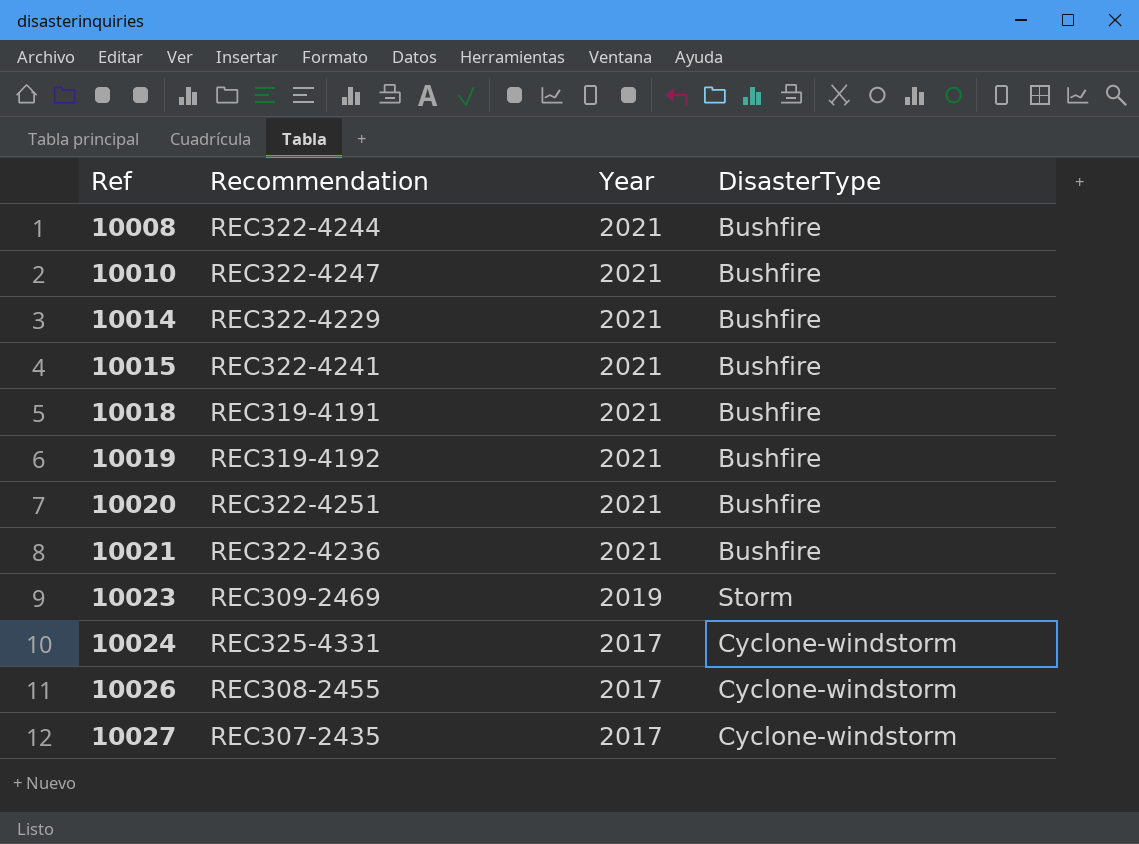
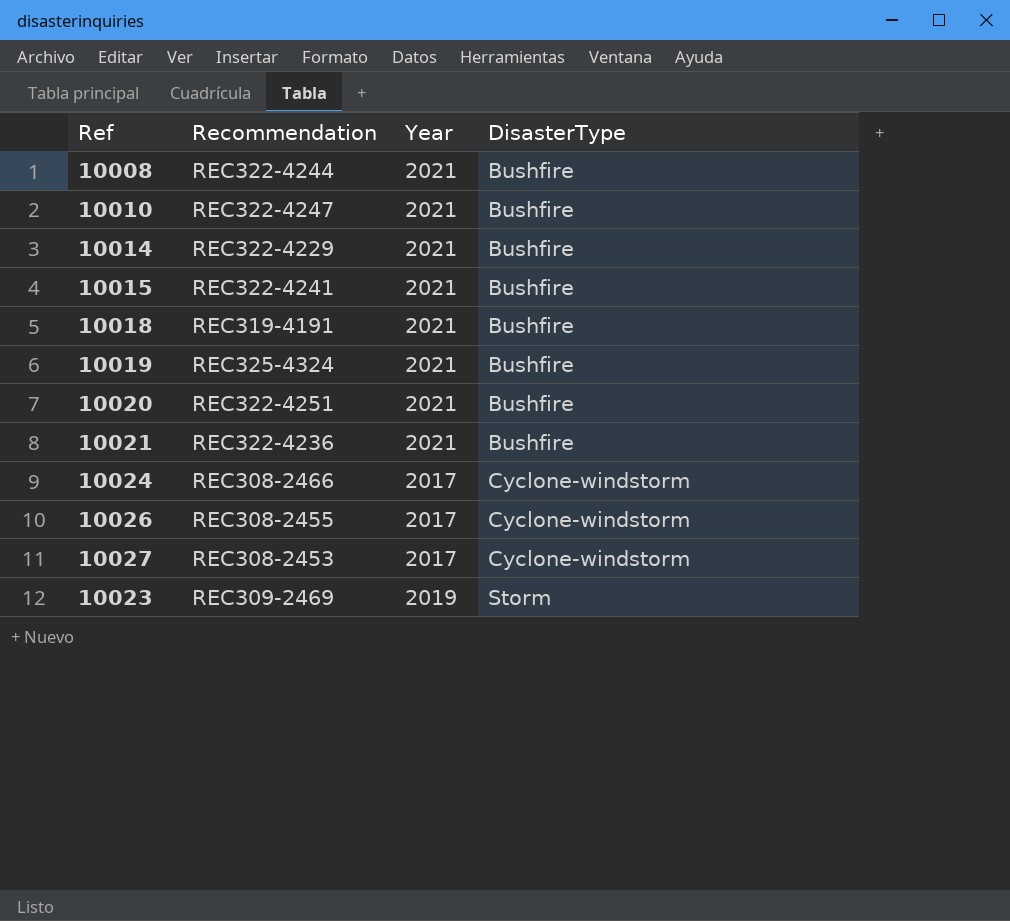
row order: Ref ascending -> DisasterType ascending
10019 | Recommendation: REC319-4192 -> REC325-4324
10024 | Recommendation: REC325-4331 -> REC308-2466
10027 | Recommendation: REC307-2435 -> REC308-2453

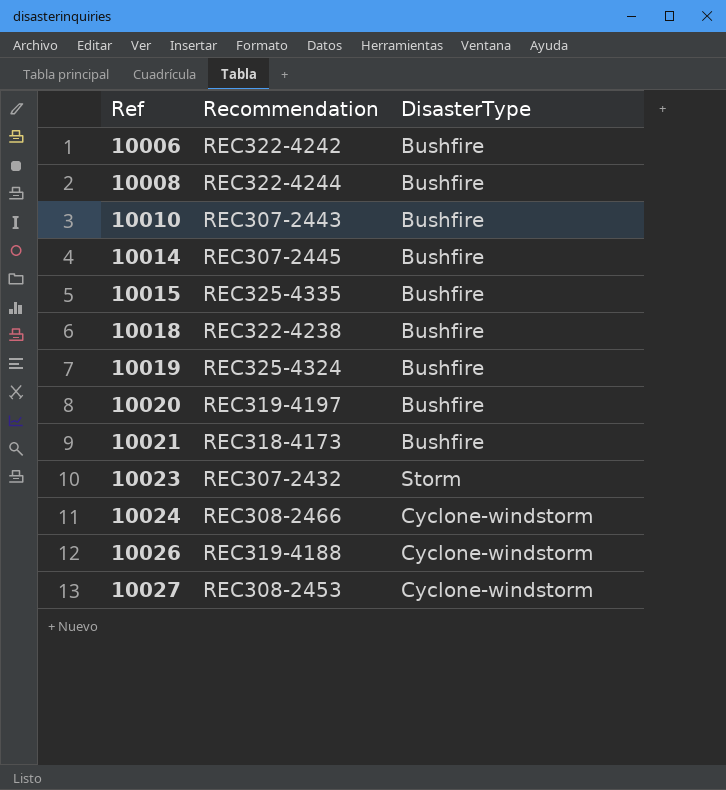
row order: DisasterType ascending -> Ref ascending
column Year | position: 3 -> none
row 10006: none -> REC322-4242 | Bushfire
10010 | Recommendation: REC322-4247 -> REC307-2443
10014 | Recommendation: REC322-4229 -> REC307-2445
10015 | Recommendation: REC322-4241 -> REC325-4335
10018 | Recommendation: REC319-4191 -> REC322-4238
10020 | Recommendation: REC322-4251 -> REC319-4197
10021 | Recommendation: REC322-4236 -> REC318-4173
10023 | Recommendation: REC309-2469 -> REC307-2432
10026 | Recommendation: REC308-2455 -> REC319-4188

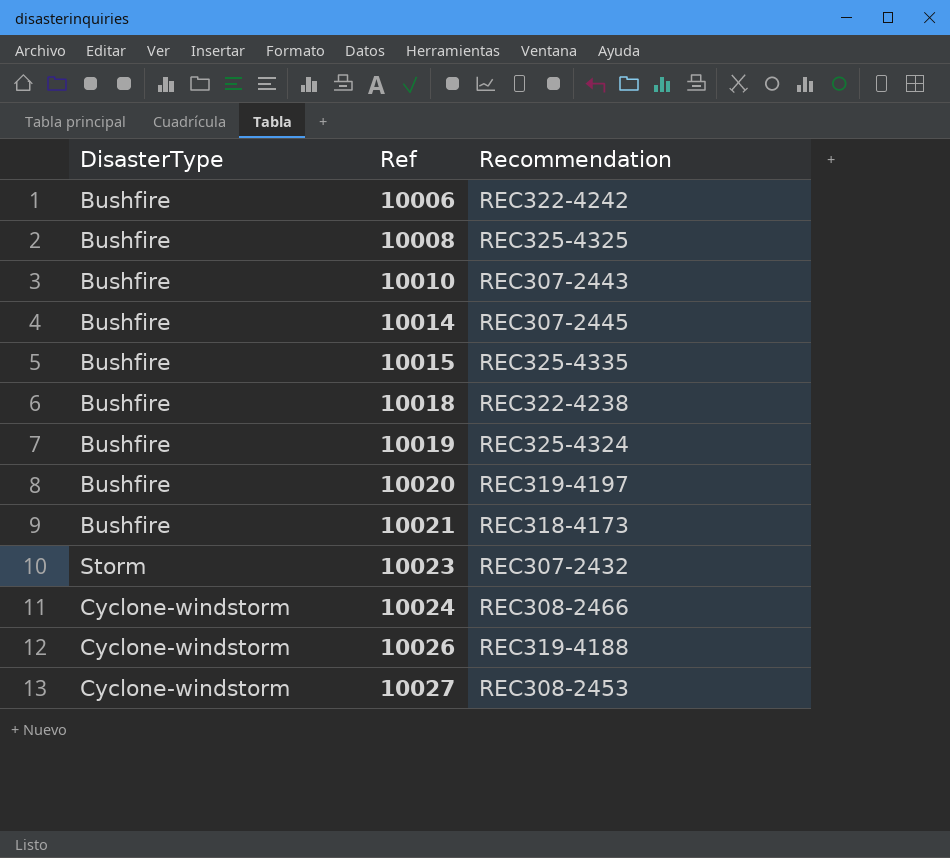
column DisasterType | position: 3 -> 1
10008 | Recommendation: REC322-4244 -> REC325-4325

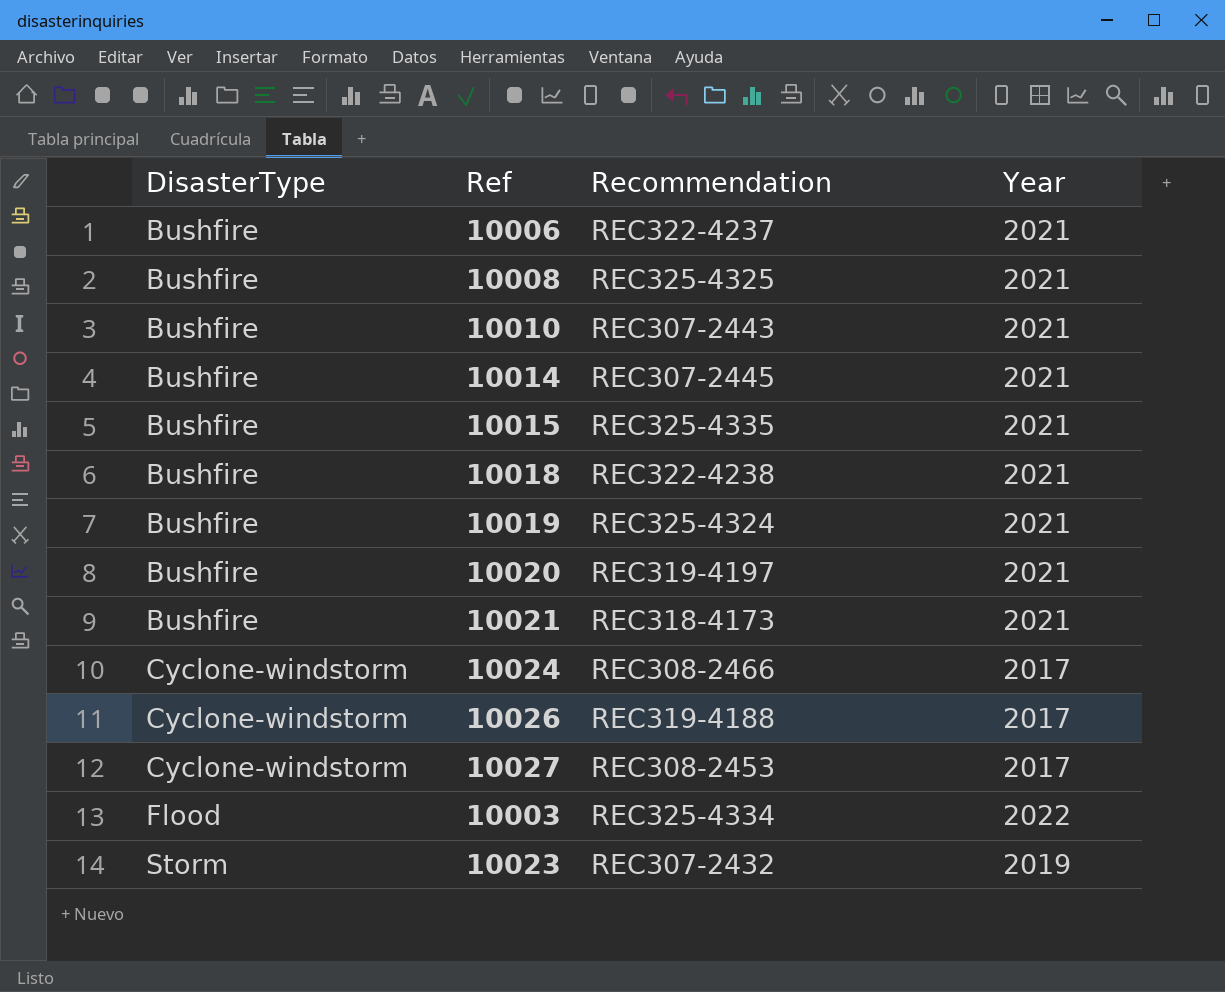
row order: Ref ascending -> DisasterType ascending
column Year | position: none -> 4
10006 | Recommendation: REC322-4242 -> REC322-4237
row 10003: none -> Flood | REC325-4334 | 2022

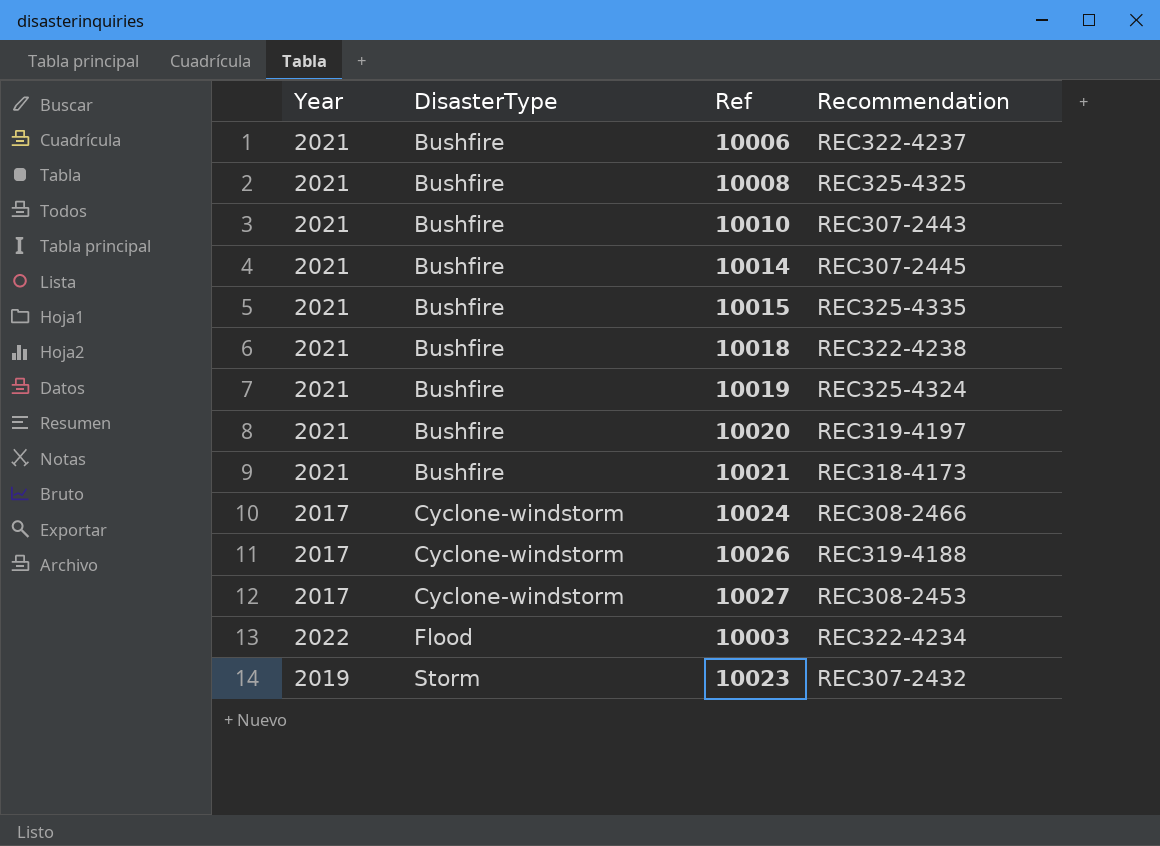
column Year | position: 4 -> 1
10003 | Recommendation: REC325-4334 -> REC322-4234

